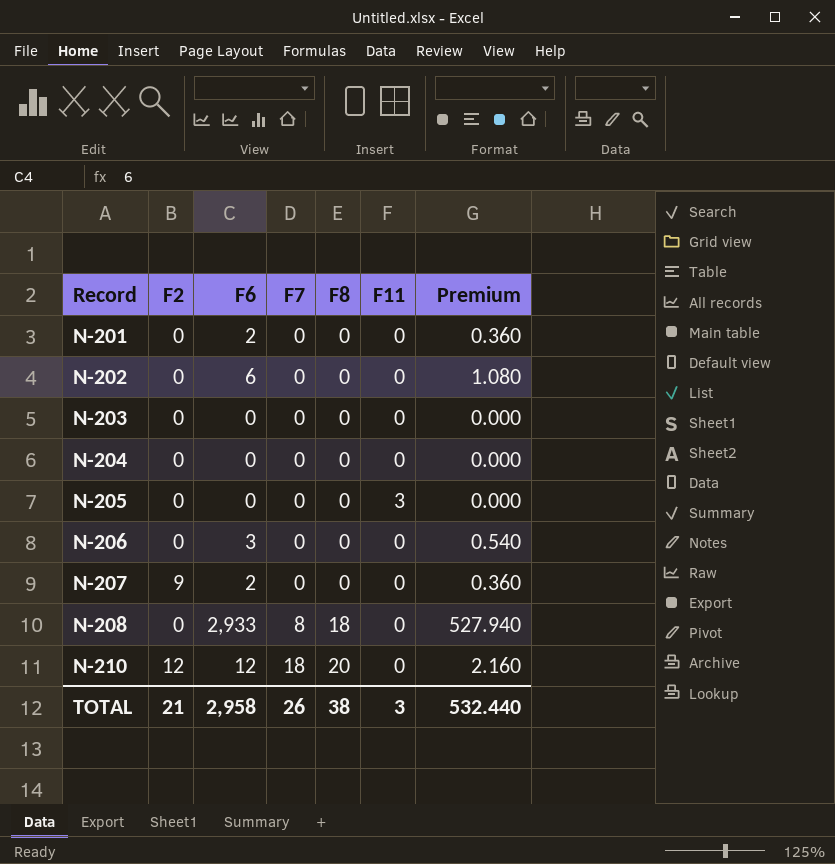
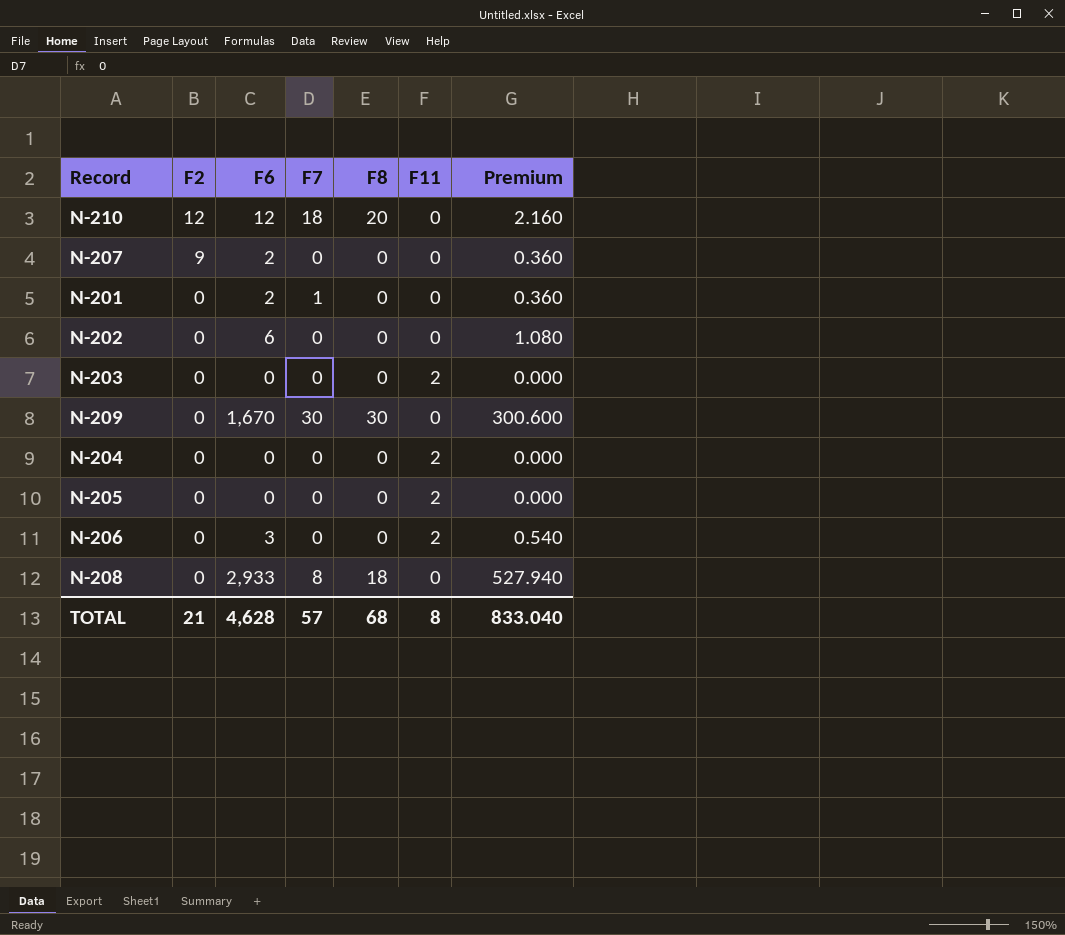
row order: Record ascending -> F2 descending
N-201 | F7: 0 -> 1
N-203 | F11: 0 -> 2
row N-209: none -> 0 | 1,670 | 30 | 30 | 0 | 300.600
N-204 | F11: 0 -> 2
N-205 | F11: 3 -> 2
N-206 | F11: 0 -> 2
TOTAL | F6: 2,958 -> 4,628
TOTAL | F7: 26 -> 57
TOTAL | F8: 38 -> 68
TOTAL | F11: 3 -> 8
TOTAL | Premium: 532.440 -> 833.040

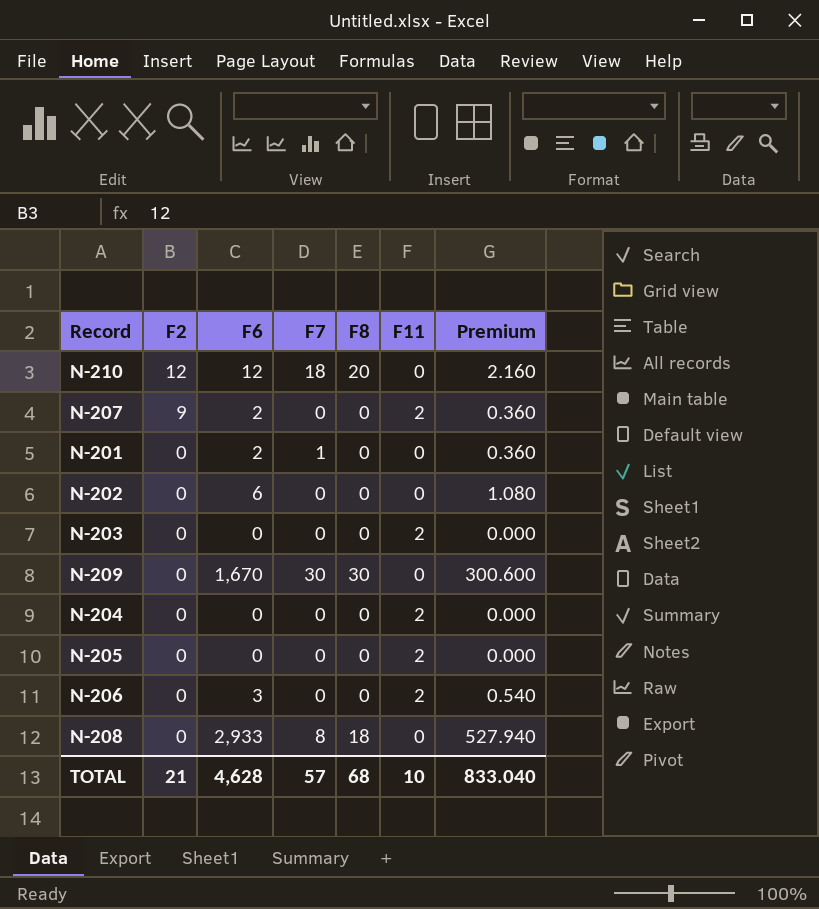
N-207 | F11: 0 -> 2
TOTAL | F11: 8 -> 10

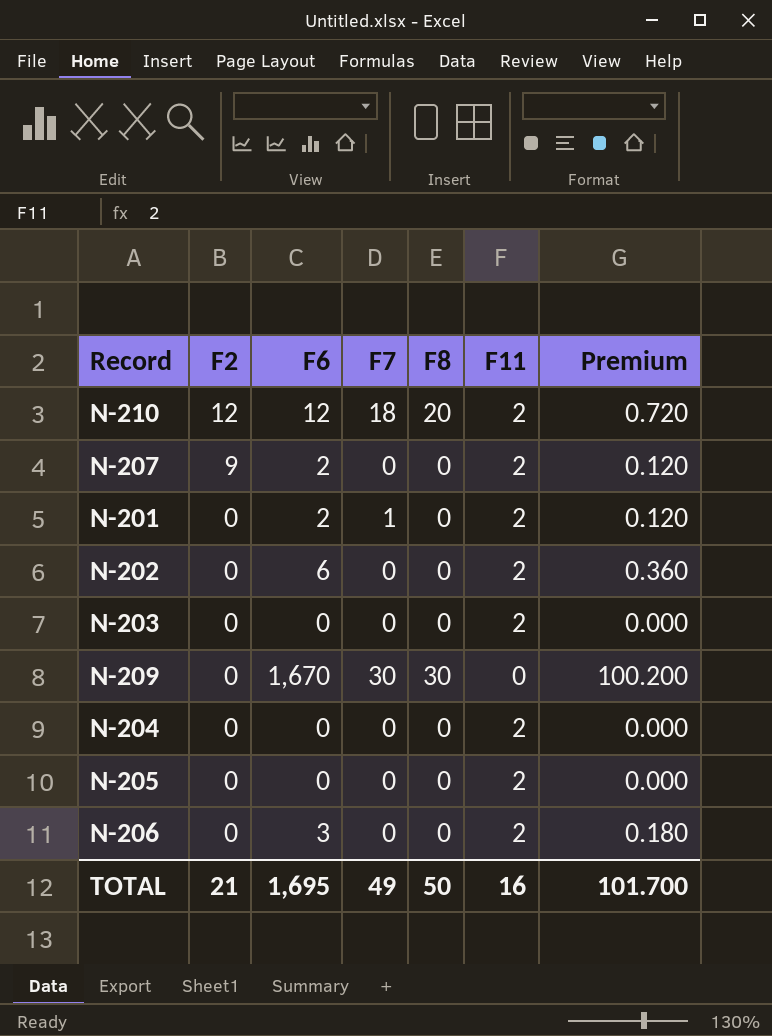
column Premium | formula: [F6] * 0.18 -> [F6] * 0.06
row N-208: 0 | 2,933 | 8 | 18 | 0 | 527.940 -> none
N-210 | F11: 0 -> 2
N-201 | F11: 0 -> 2
N-202 | F11: 0 -> 2
TOTAL | F6: 4,628 -> 1,695
TOTAL | F7: 57 -> 49
TOTAL | F8: 68 -> 50
TOTAL | F11: 10 -> 16
TOTAL | Premium: 833.040 -> 101.700

